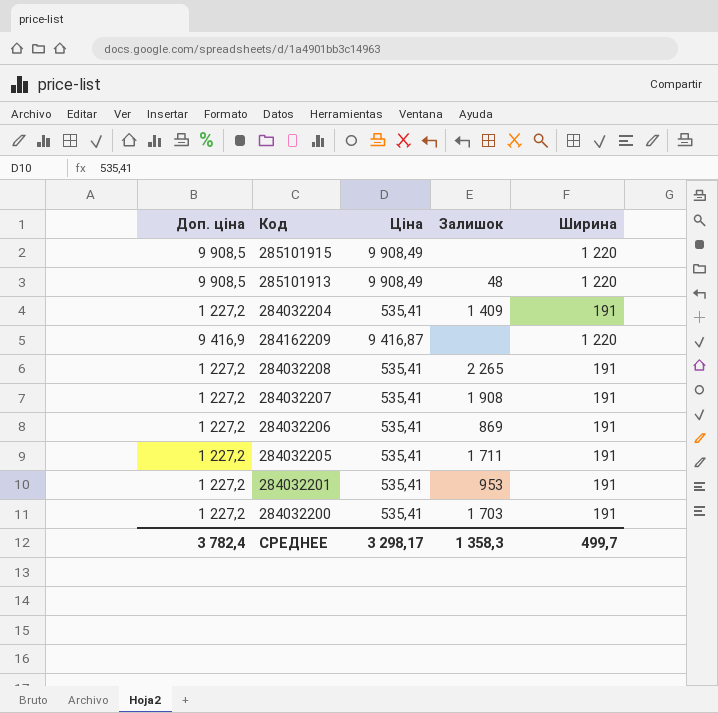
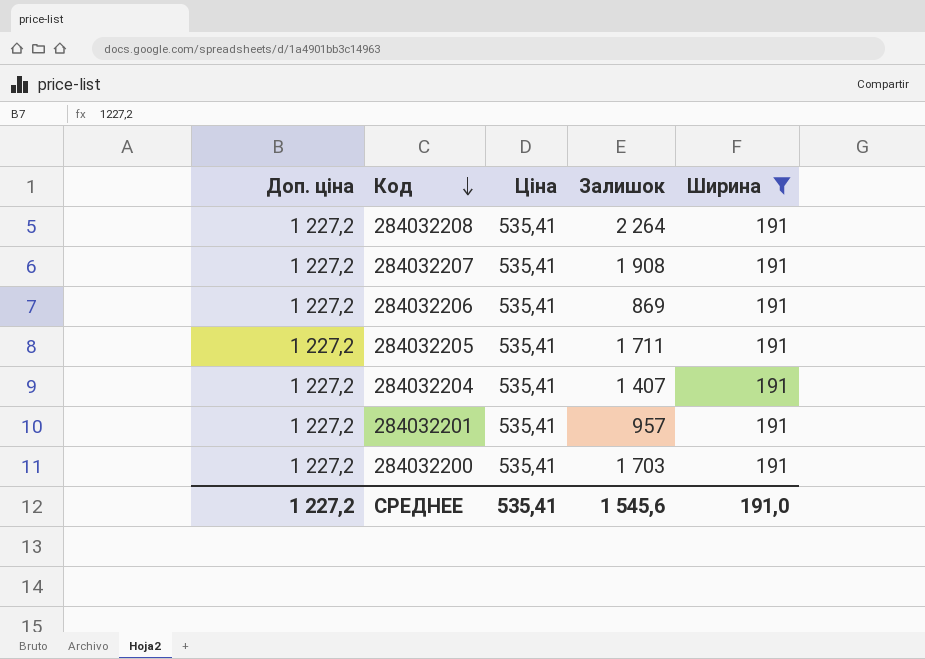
filter: none -> Ширина = 191
row order: none -> Код descending
284032208 | Залишок: 2 265 -> 2 264
284032204 | Залишок: 1 409 -> 1 407
284032201 | Залишок: 953 -> 957
СРЕДНЕЕ | Доп. ціна: 3 782,4 -> 1 227,2
СРЕДНЕЕ | Ціна: 3 298,17 -> 535,41
СРЕДНЕЕ | Залишок: 1 358,3 -> 1 545,6
СРЕДНЕЕ | Ширина: 499,7 -> 191,0

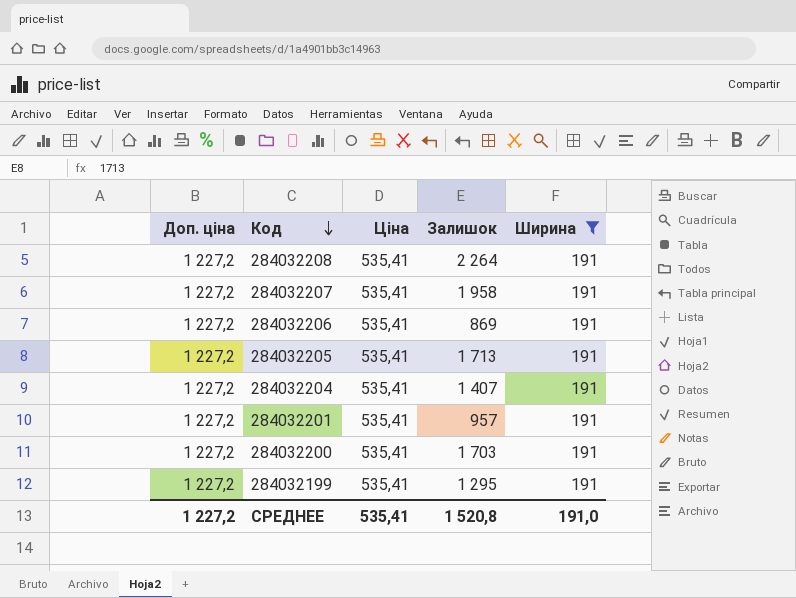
284032207 | Залишок: 1 908 -> 1 958
284032205 | Залишок: 1 711 -> 1 713
row 284032199: none -> 1 227,2 | 535,41 | 1 295 | 191
СРЕДНЕЕ | Залишок: 1 545,6 -> 1 520,8

